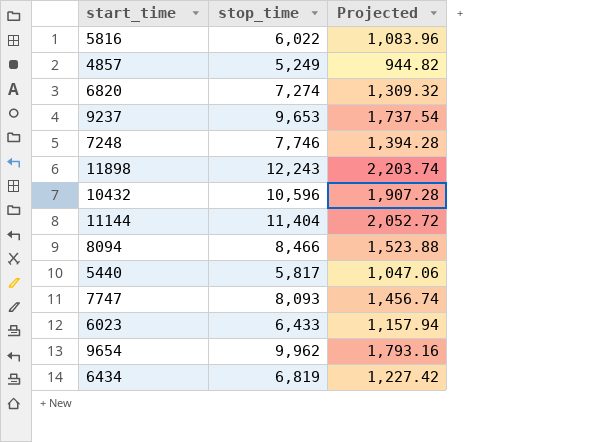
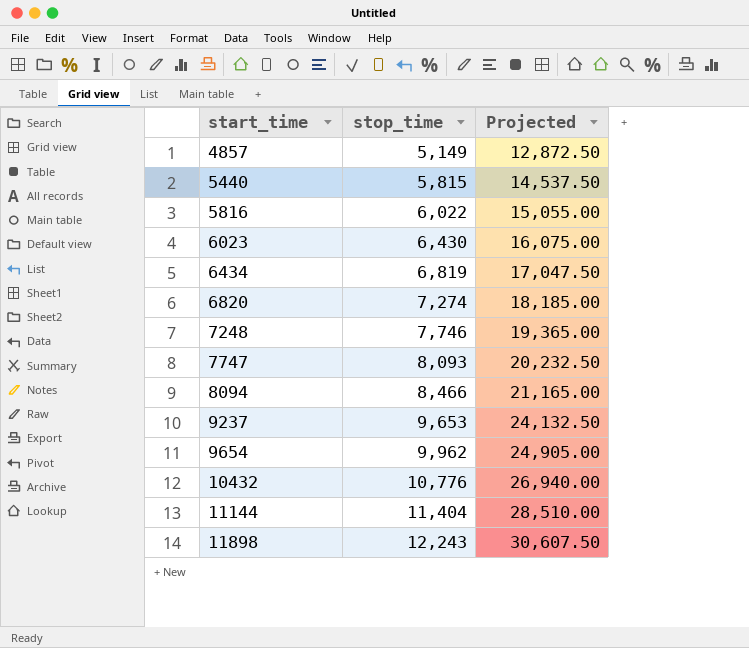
row order: none -> start_time ascending
column Projected | formula: [stop_time] * 0.18 -> [stop_time] * 2.5
4857 | stop_time: 5,249 -> 5,149
5440 | stop_time: 5,817 -> 5,815
6023 | stop_time: 6,433 -> 6,430
10432 | stop_time: 10,596 -> 10,776

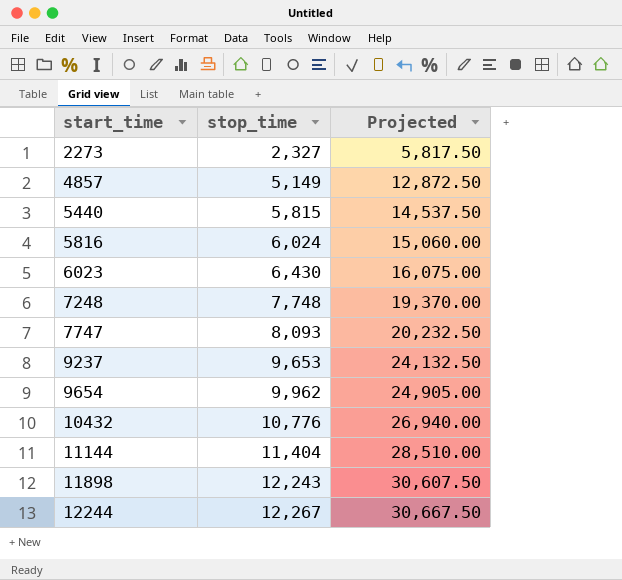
row 6434: 6,819 | 17,047.50 -> none
row 6820: 7,274 | 18,185.00 -> none
row 8094: 8,466 | 21,165.00 -> none
row 2273: none -> 2,327 | 5,817.50
5816 | stop_time: 6,022 -> 6,024
5816 | Projected: 15,055.00 -> 15,060.00
7248 | stop_time: 7,746 -> 7,748
7248 | Projected: 19,365.00 -> 19,370.00
row 12244: none -> 12,267 | 30,667.50

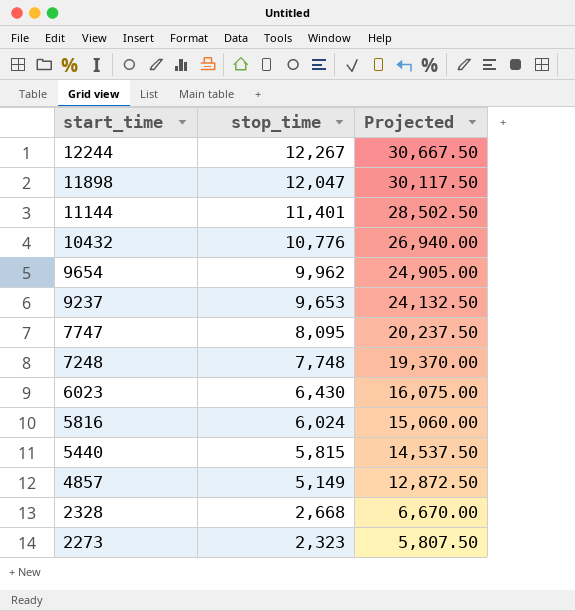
row order: start_time ascending -> start_time descending
11898 | stop_time: 12,243 -> 12,047
11898 | Projected: 30,607.50 -> 30,117.50
11144 | stop_time: 11,404 -> 11,401
11144 | Projected: 28,510.00 -> 28,502.50
7747 | stop_time: 8,093 -> 8,095
7747 | Projected: 20,232.50 -> 20,237.50
row 2328: none -> 2,668 | 6,670.00
2273 | stop_time: 2,327 -> 2,323
2273 | Projected: 5,817.50 -> 5,807.50

